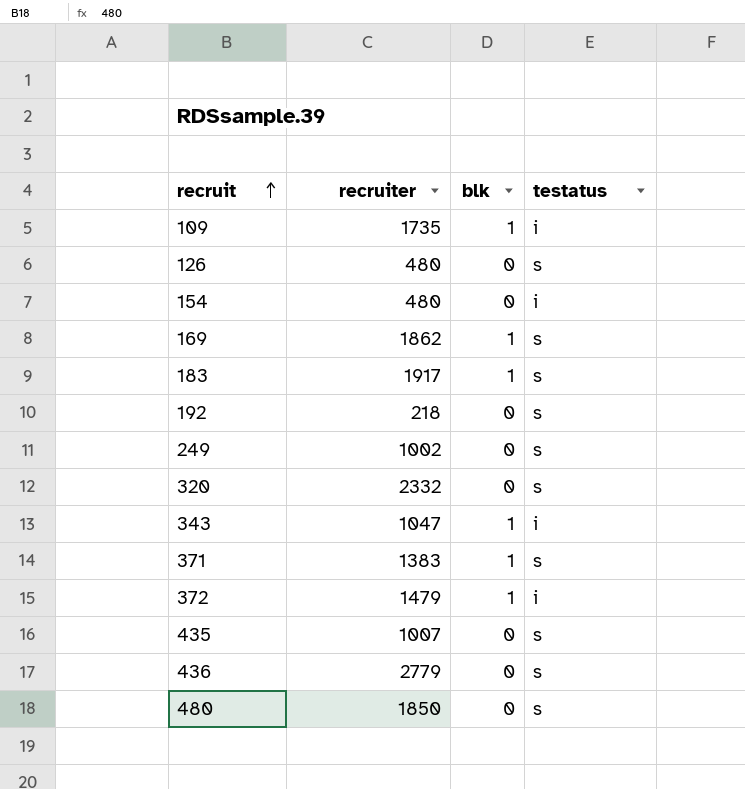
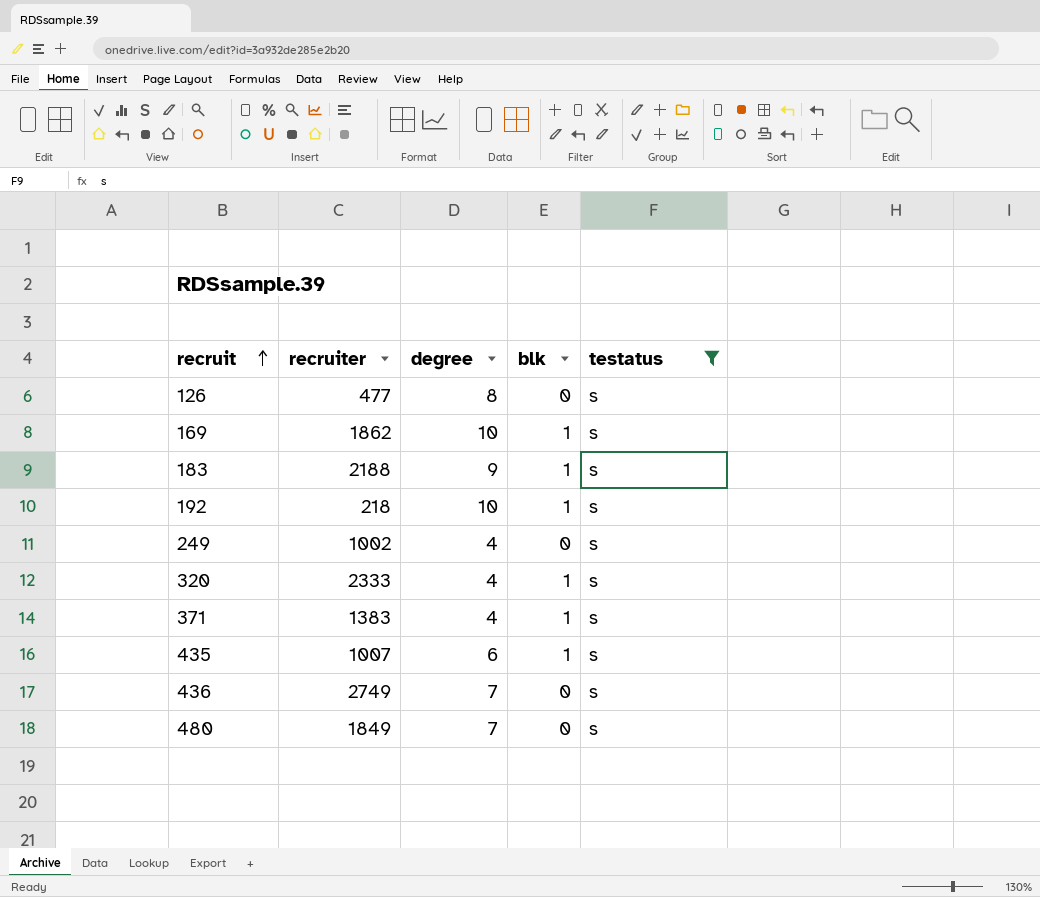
filter: none -> testatus = s
column degree | position: none -> 3
126 | recruiter: 480 -> 477
183 | recruiter: 1917 -> 2188
192 | blk: 0 -> 1
320 | recruiter: 2332 -> 2333
320 | blk: 0 -> 1
435 | blk: 0 -> 1
436 | recruiter: 2779 -> 2749
480 | recruiter: 1850 -> 1849

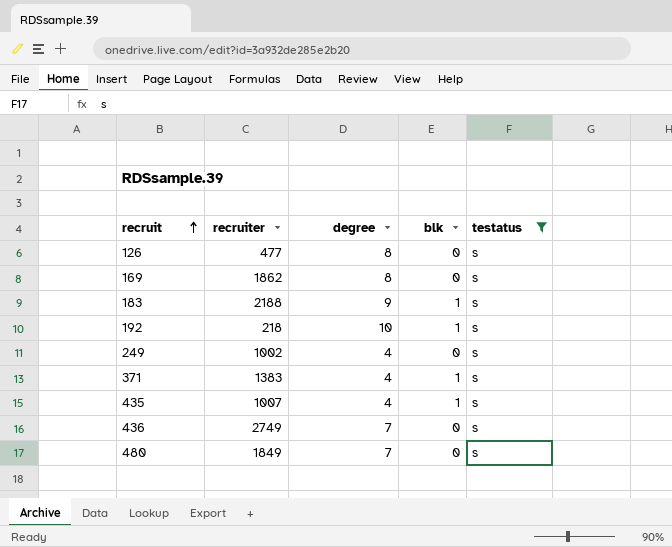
row 320: 2333 | 4 | 1 | s -> none
169 | degree: 10 -> 8
169 | blk: 1 -> 0
435 | degree: 6 -> 4

